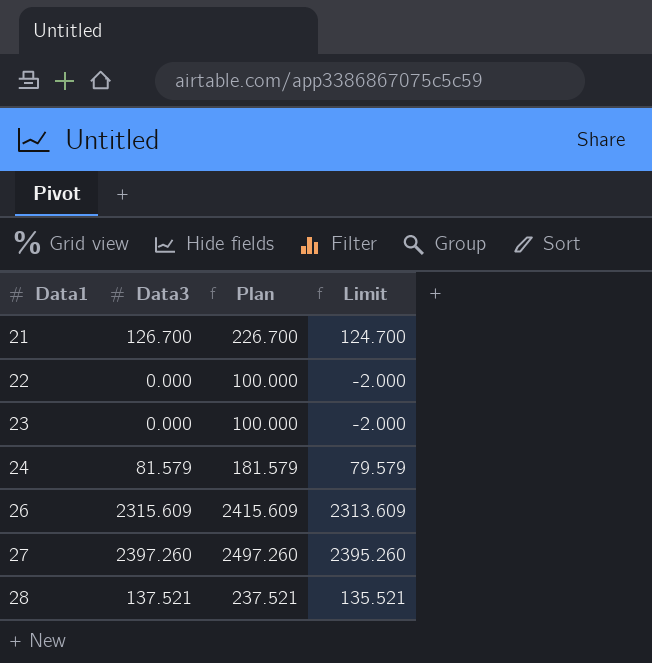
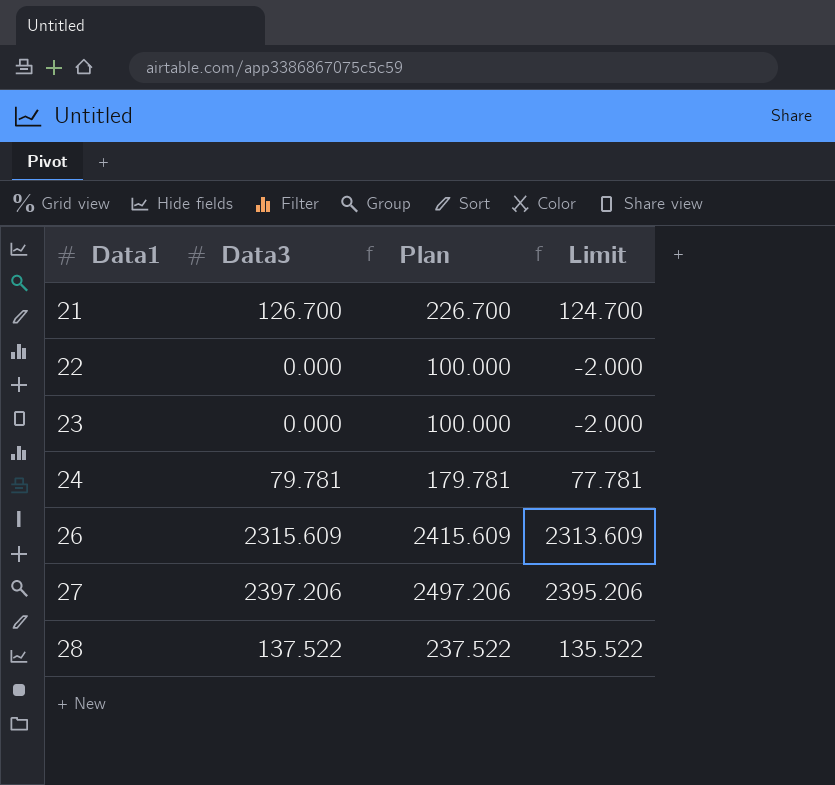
24 | Data3: 81.579 -> 79.781
24 | Plan: 181.579 -> 179.781
24 | Limit: 79.579 -> 77.781
27 | Data3: 2397.260 -> 2397.206
27 | Plan: 2497.260 -> 2497.206
27 | Limit: 2395.260 -> 2395.206
28 | Data3: 137.521 -> 137.522
28 | Plan: 237.521 -> 237.522
28 | Limit: 135.521 -> 135.522

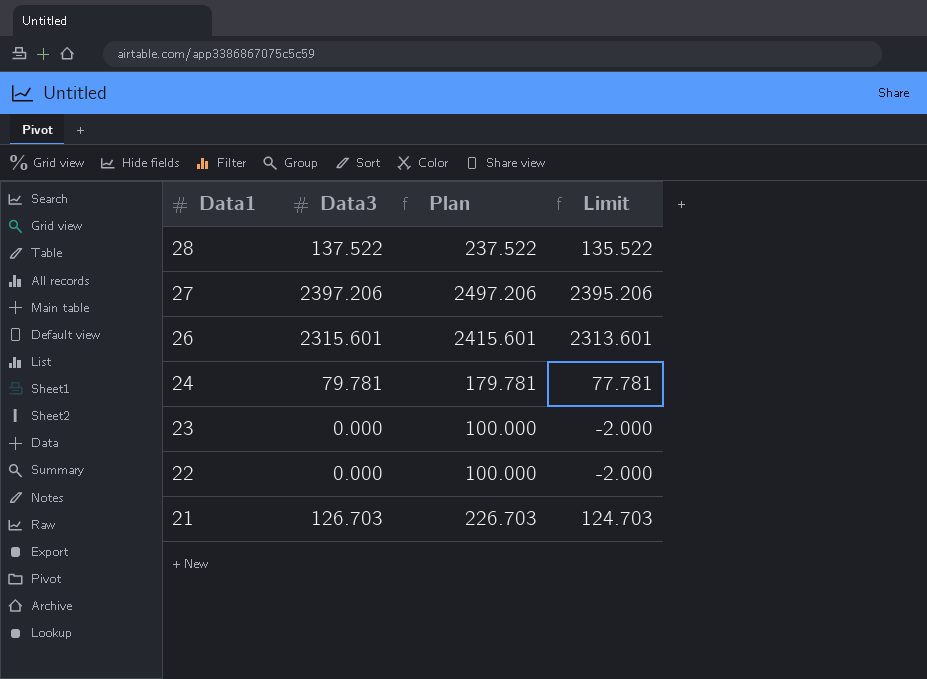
row order: Data1 ascending -> Data1 descending
26 | Data3: 2315.609 -> 2315.601
26 | Plan: 2415.609 -> 2415.601
26 | Limit: 2313.609 -> 2313.601
21 | Data3: 126.700 -> 126.703
21 | Plan: 226.700 -> 226.703
21 | Limit: 124.700 -> 124.703

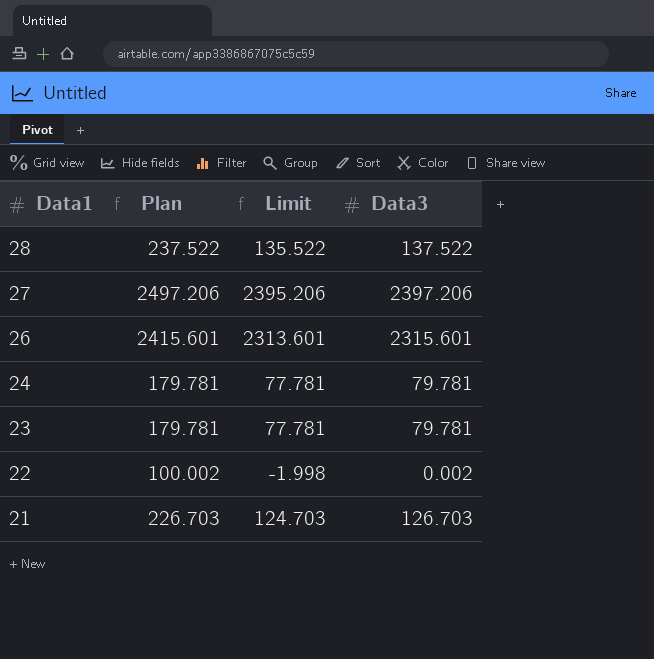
column Data3 | position: 2 -> 4
23 | Plan: 100.000 -> 179.781
23 | Limit: -2.000 -> 77.781
23 | Data3: 0.000 -> 79.781
22 | Plan: 100.000 -> 100.002
22 | Limit: -2.000 -> -1.998
22 | Data3: 0.000 -> 0.002

